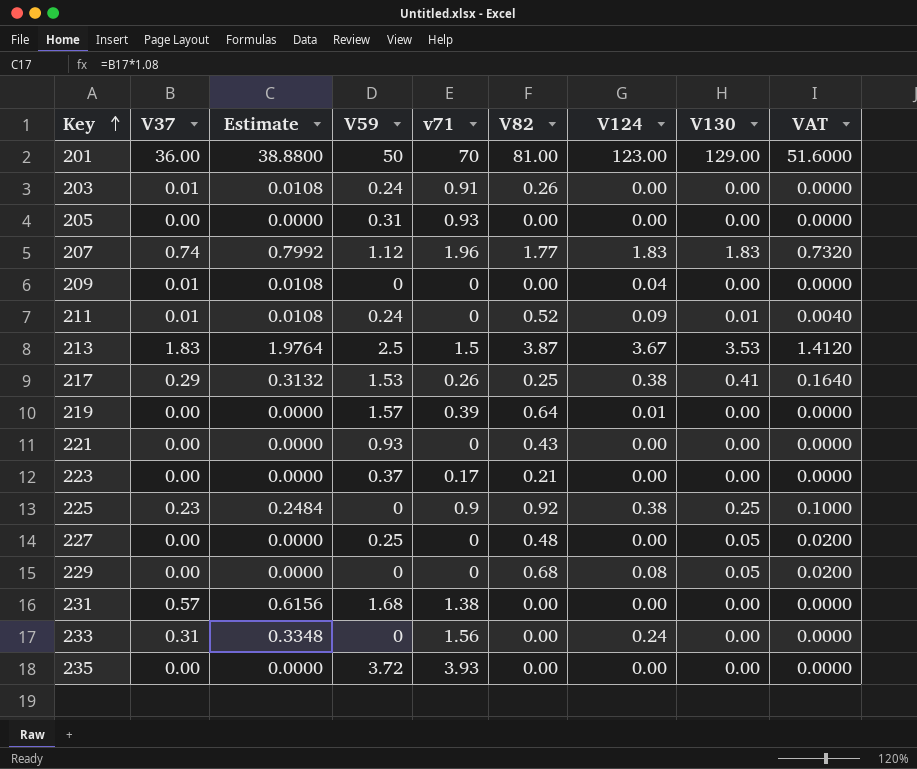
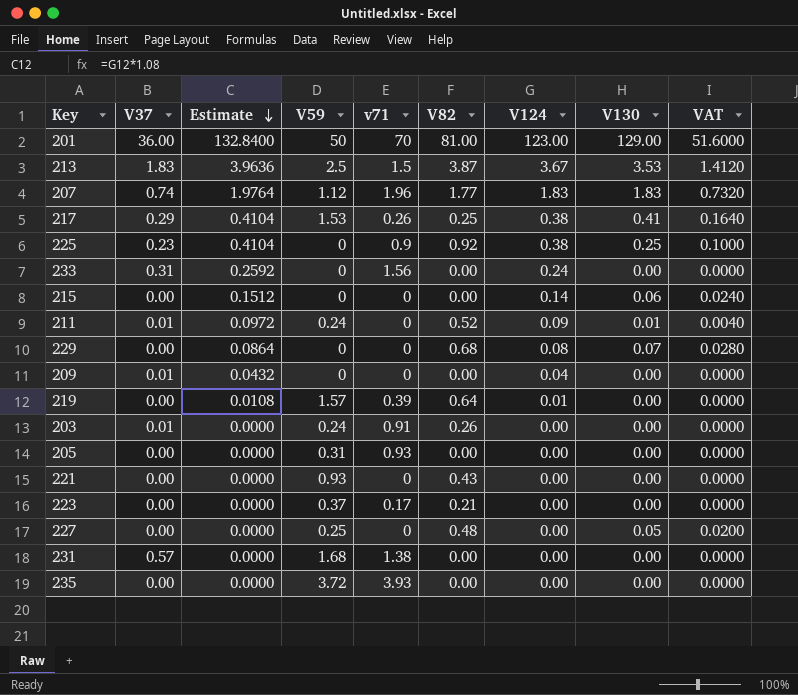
row order: Key ascending -> Estimate descending
column Estimate | formula: [V37] * 1.08 -> [V124] * 1.08
row 215: none -> 0.00 | 0.1512 | 0 | 0 | 0.00 | 0.14 | 0.06 | 0.0240
229 | V130: 0.05 -> 0.07
229 | VAT: 0.0200 -> 0.0280

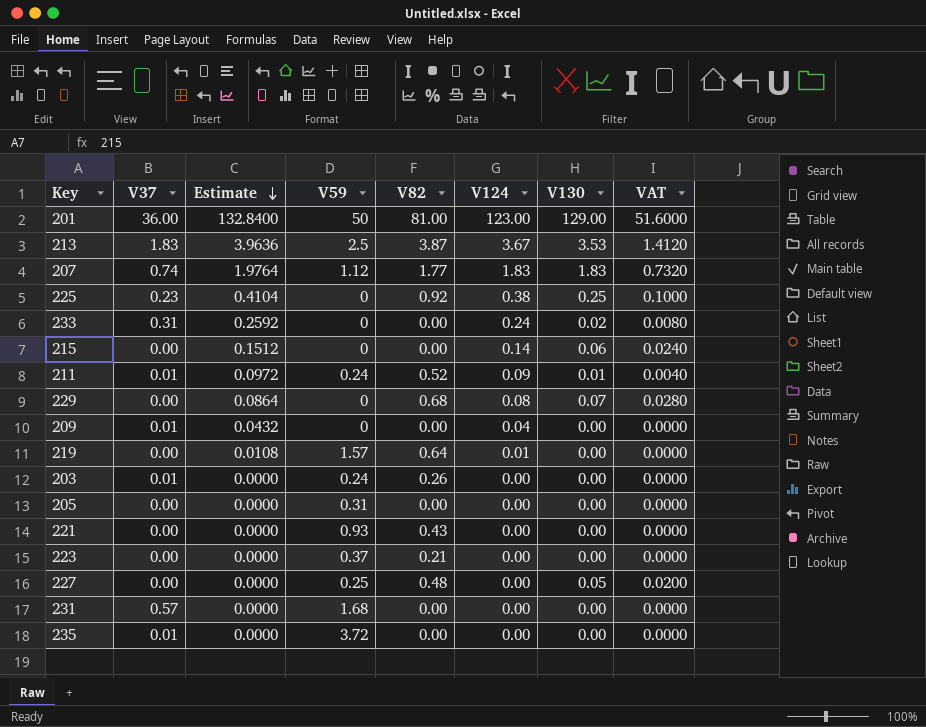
column v71 | position: 5 -> none
row 217: 0.29 | 0.4104 | 1.53 | 0.26 | 0.25 | 0.38 | 0.41 | 0.1640 -> none
233 | V130: 0.00 -> 0.02
233 | VAT: 0.0000 -> 0.0080
235 | V37: 0.00 -> 0.01

